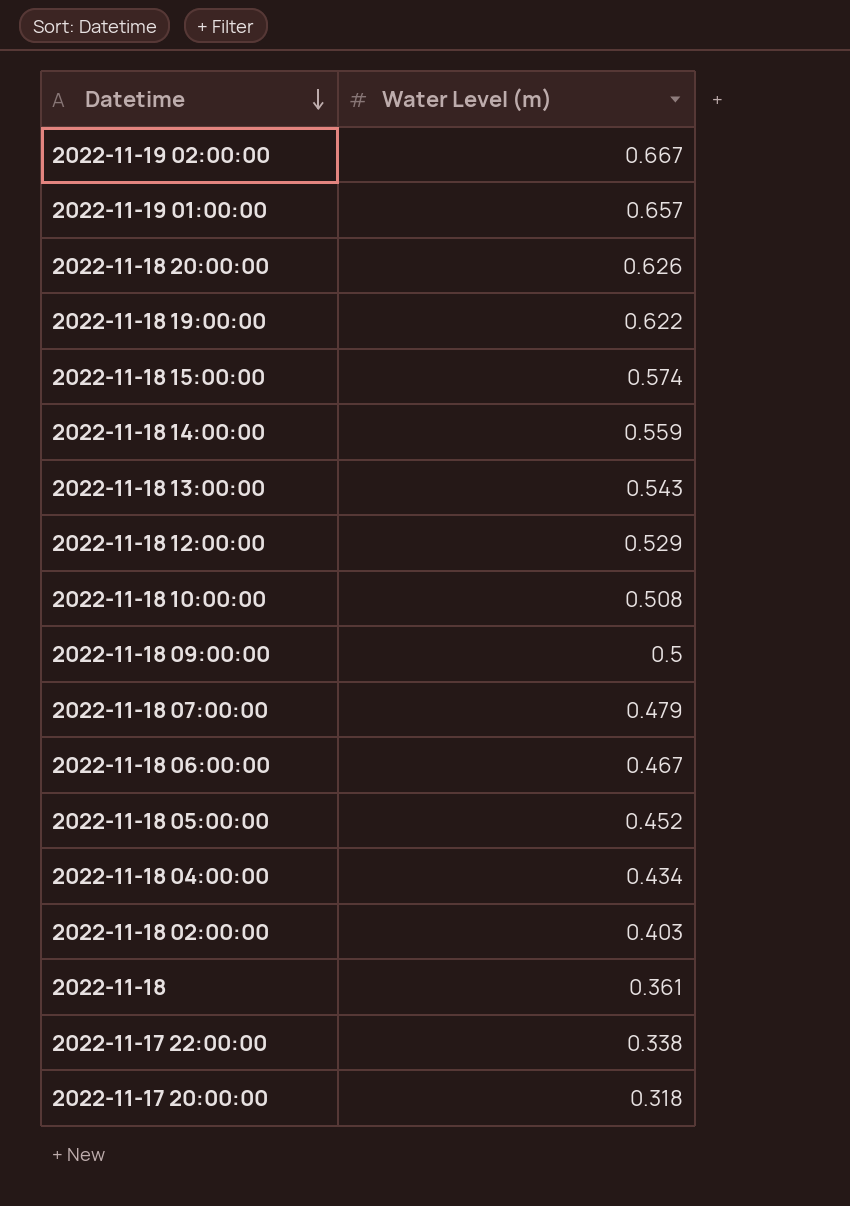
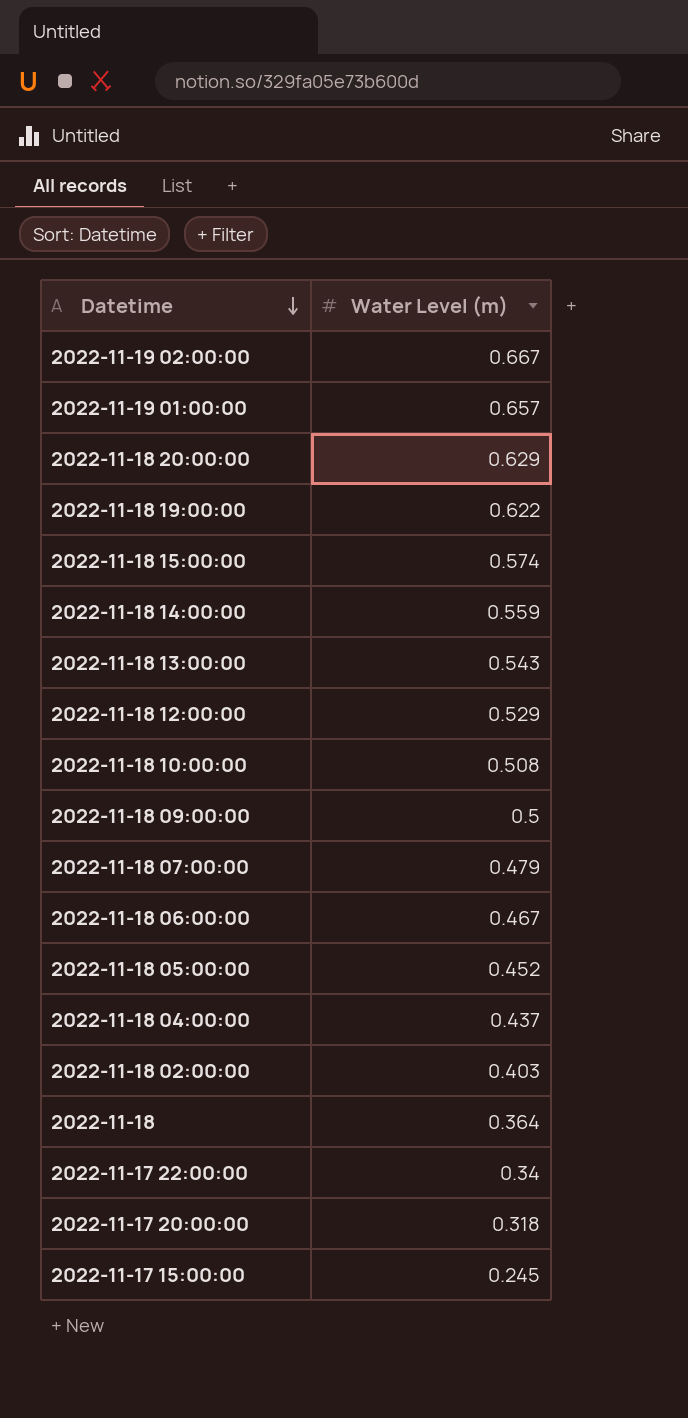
2022-11-18 20:00:00 | Water Level (m): 0.626 -> 0.629
2022-11-18 04:00:00 | Water Level (m): 0.434 -> 0.437
2022-11-18 | Water Level (m): 0.361 -> 0.364
2022-11-17 22:00:00 | Water Level (m): 0.338 -> 0.34
row 2022-11-17 15:00:00: none -> 0.245

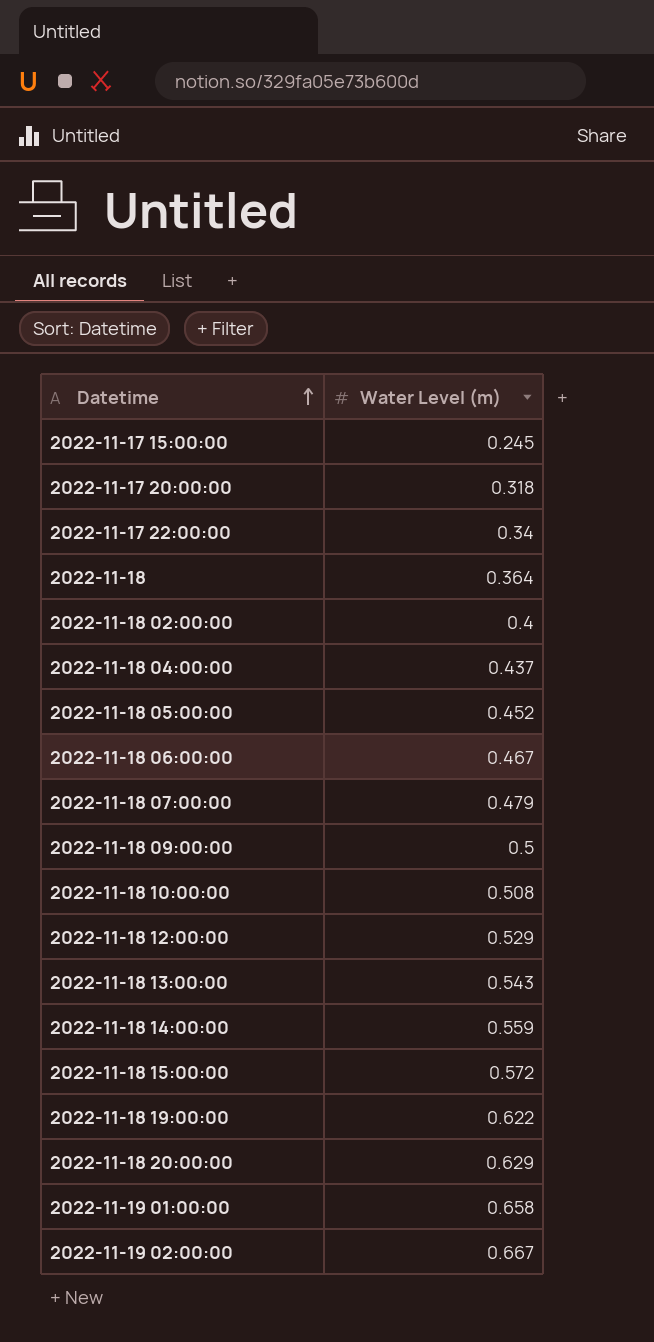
row order: Datetime descending -> Datetime ascending
2022-11-18 02:00:00 | Water Level (m): 0.403 -> 0.4
2022-11-18 15:00:00 | Water Level (m): 0.574 -> 0.572
2022-11-19 01:00:00 | Water Level (m): 0.657 -> 0.658

